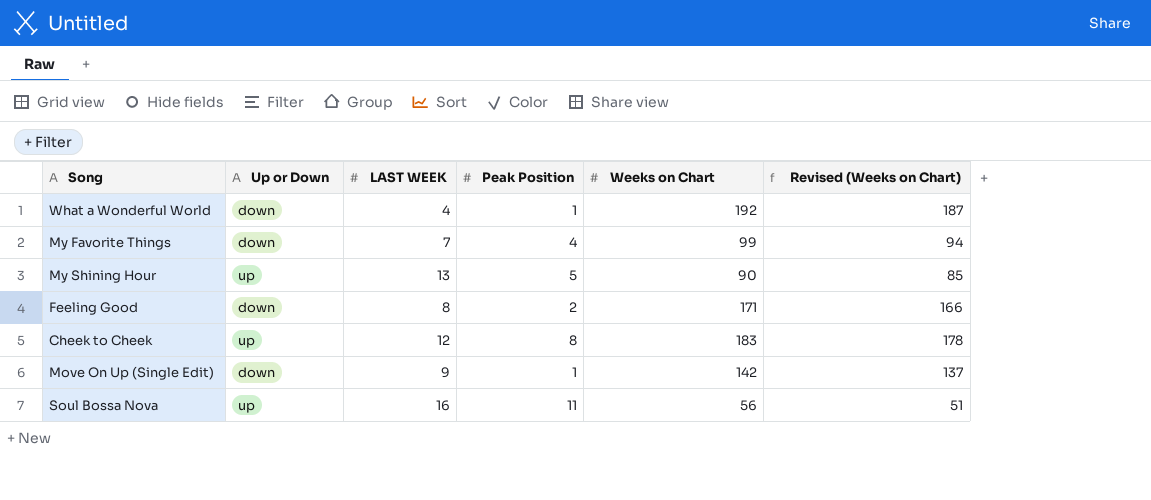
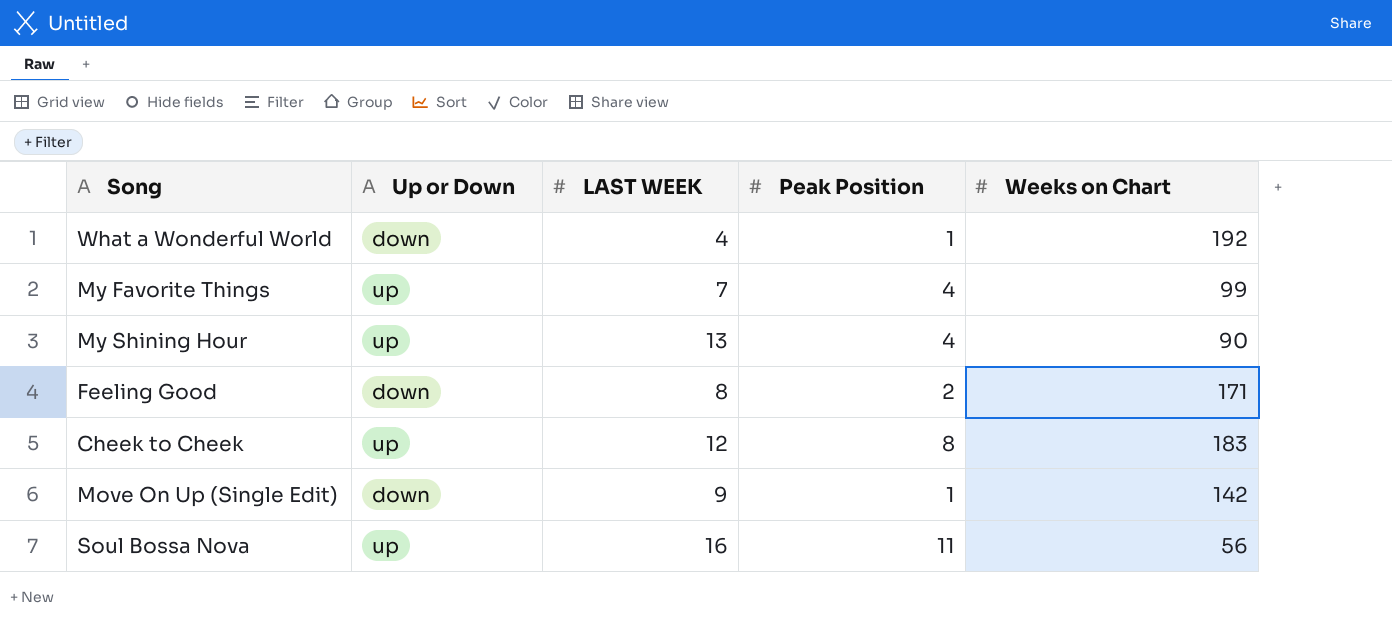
column Revised (Weeks on Chart) | formula: [Weeks on Chart] - 5 -> none
My Favorite Things | Up or Down: down -> up
My Shining Hour | Peak Position: 5 -> 4

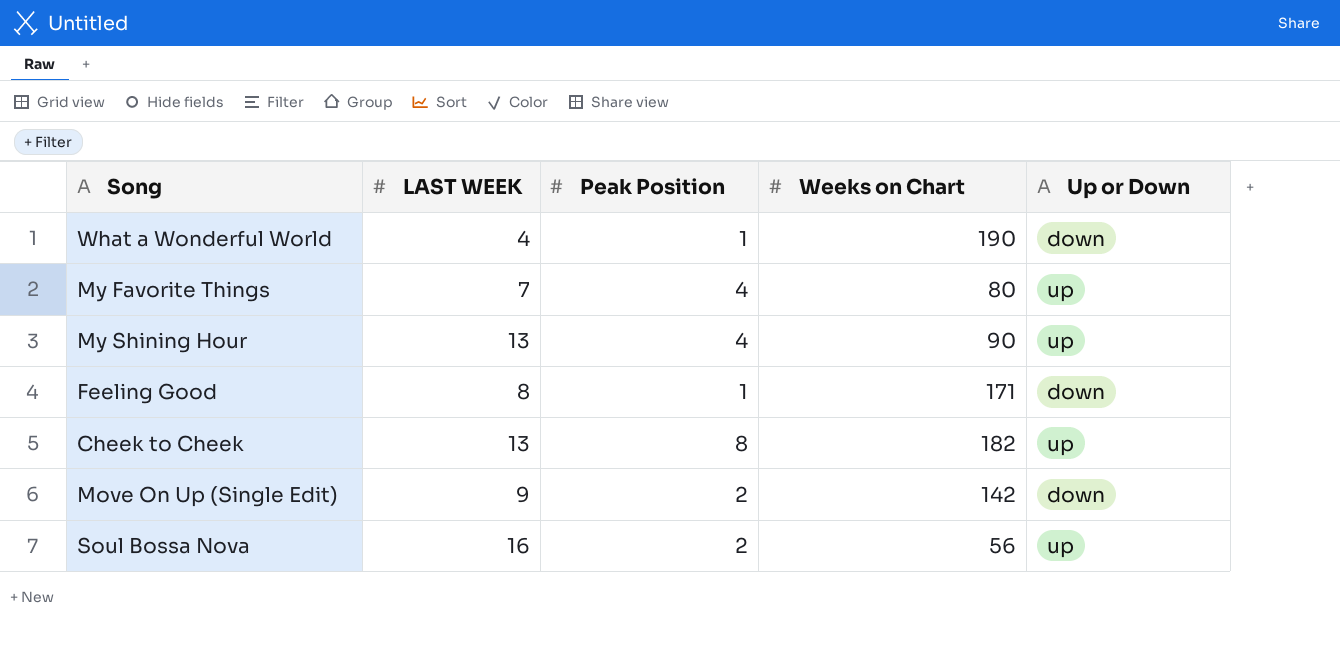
column Up or Down | position: 2 -> 5
What a Wonderful World | Weeks on Chart: 192 -> 190
My Favorite Things | Weeks on Chart: 99 -> 80
Feeling Good | Peak Position: 2 -> 1
Cheek to Cheek | LAST WEEK: 12 -> 13
Cheek to Cheek | Weeks on Chart: 183 -> 182
Move On Up (Single Edit) | Peak Position: 1 -> 2
Soul Bossa Nova | Peak Position: 11 -> 2

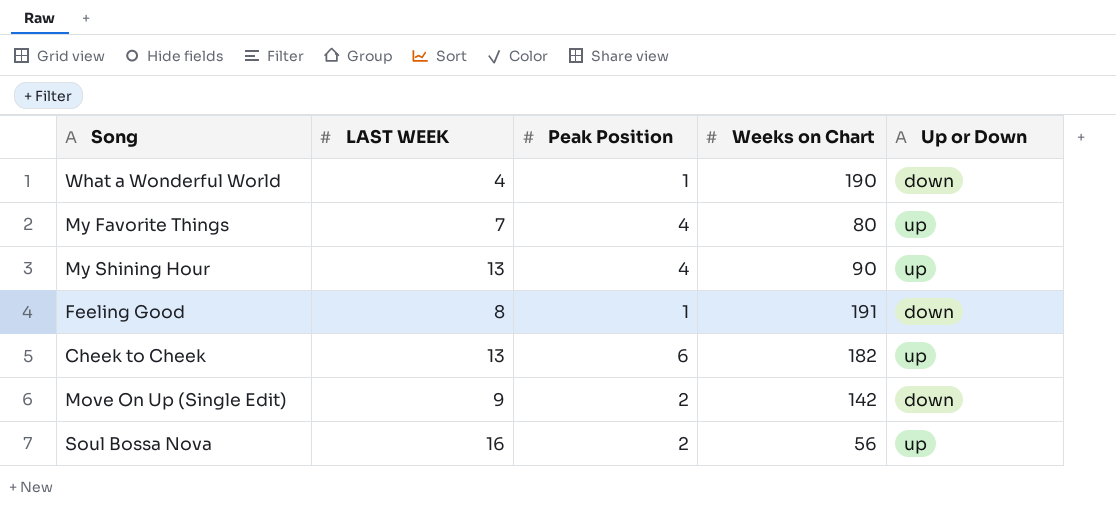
Feeling Good | Weeks on Chart: 171 -> 191
Cheek to Cheek | Peak Position: 8 -> 6

